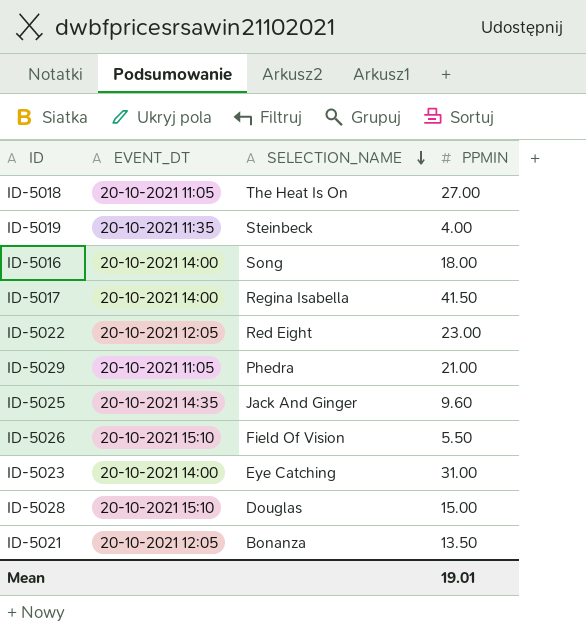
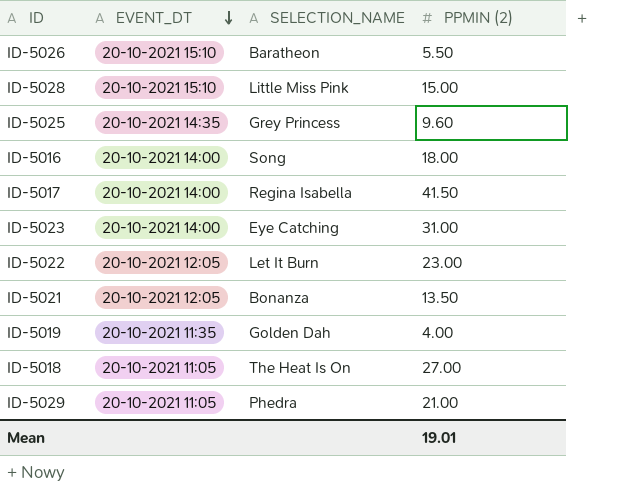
row order: SELECTION_NAME descending -> EVENT_DT descending
column name: PPMIN -> PPMIN (2)
ID-5026 | SELECTION_NAME: Field Of Vision -> Baratheon
ID-5028 | SELECTION_NAME: Douglas -> Little Miss Pink
ID-5025 | SELECTION_NAME: Jack And Ginger -> Grey Princess
ID-5022 | SELECTION_NAME: Red Eight -> Let It Burn
ID-5019 | SELECTION_NAME: Steinbeck -> Golden Dah

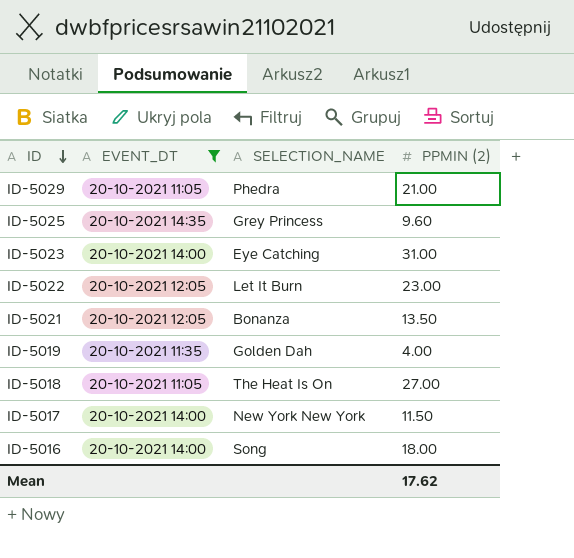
filter: none -> EVENT_DT != 20-10-2021 15:10
row order: EVENT_DT descending -> ID descending
ID-5017 | SELECTION_NAME: Regina Isabella -> New York New York
ID-5017 | PPMIN (2): 41.50 -> 11.50
Mean | PPMIN (2): 19.01 -> 17.62

